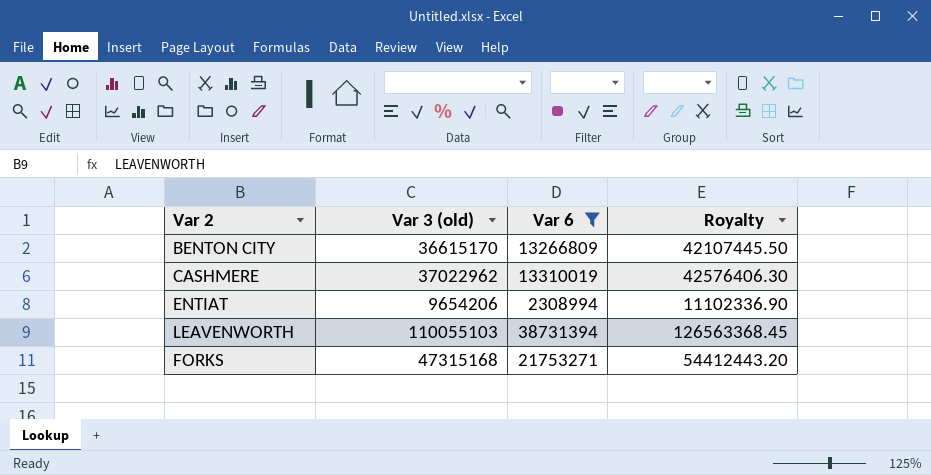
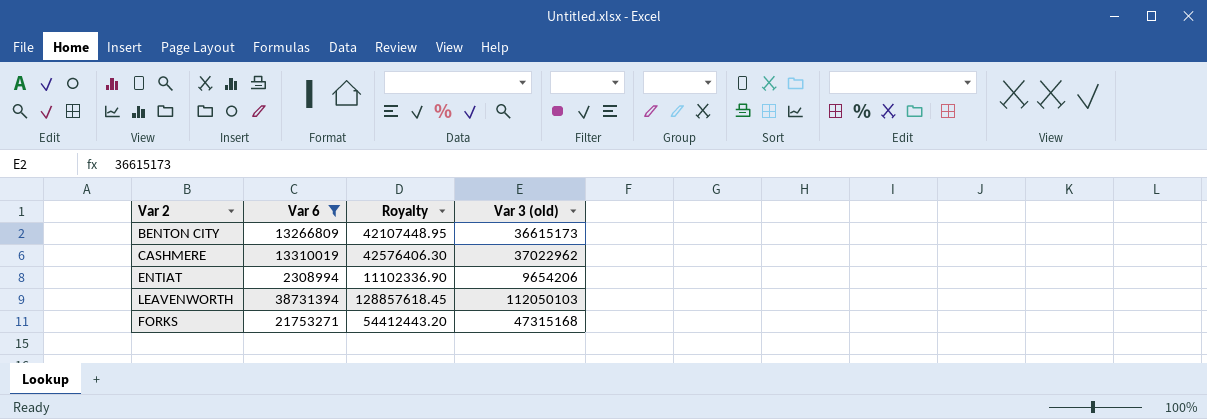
column Var 3 (old) | position: 2 -> 4
BENTON CITY | Royalty: 42107445.50 -> 42107448.95
BENTON CITY | Var 3 (old): 36615170 -> 36615173
LEAVENWORTH | Royalty: 126563368.45 -> 128857618.45
LEAVENWORTH | Var 3 (old): 110055103 -> 112050103

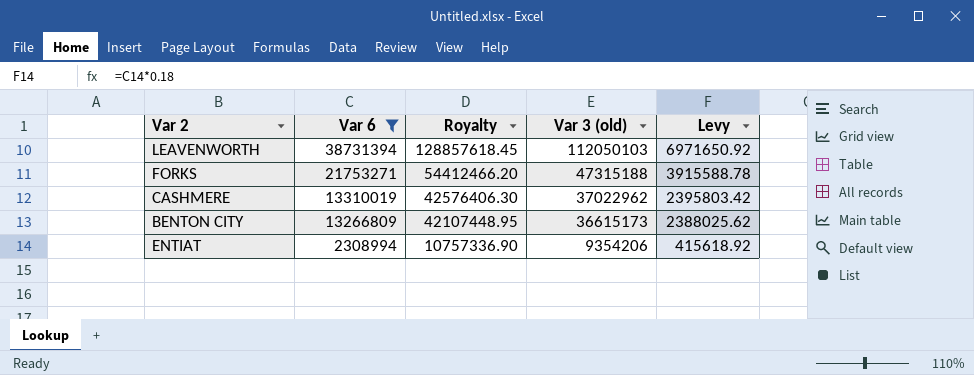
row order: none -> Var 6 descending
column Levy | formula: none -> [Var 6] * 0.18
FORKS | Royalty: 54412443.20 -> 54412466.20
FORKS | Var 3 (old): 47315168 -> 47315188
ENTIAT | Royalty: 11102336.90 -> 10757336.90
ENTIAT | Var 3 (old): 9654206 -> 9354206

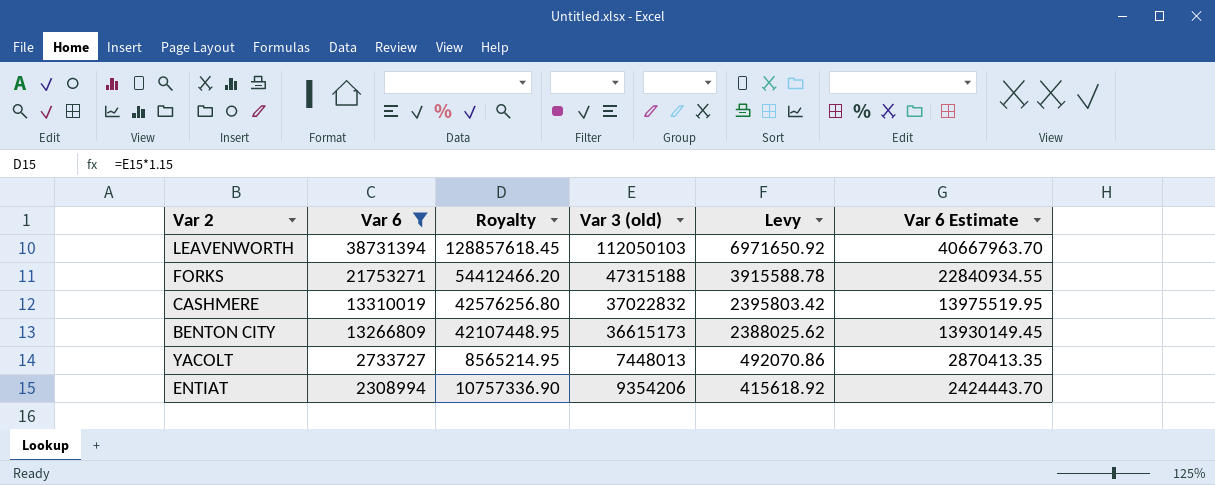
column Var 6 Estimate | formula: none -> [Var 6] * 1.05
CASHMERE | Royalty: 42576406.30 -> 42576256.80
CASHMERE | Var 3 (old): 37022962 -> 37022832
row YACOLT: none -> 2733727 | 8565214.95 | 7448013 | 492070.86 | 2870413.35

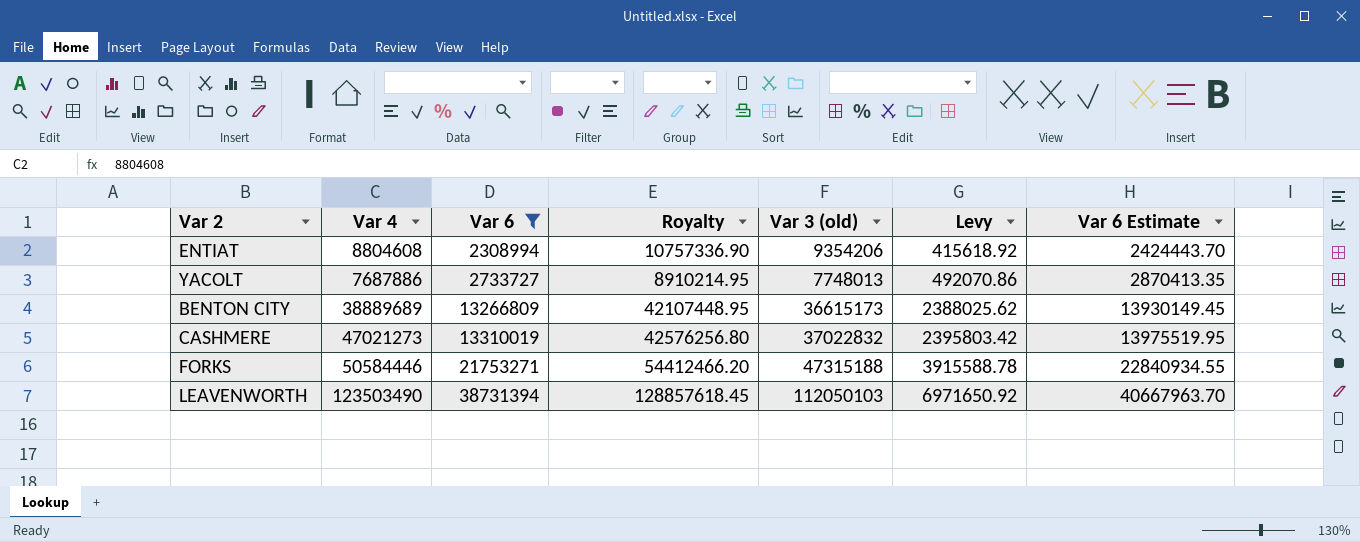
row order: Var 6 descending -> Var 6 ascending
column Var 4 | position: none -> 2
YACOLT | Royalty: 8565214.95 -> 8910214.95
YACOLT | Var 3 (old): 7448013 -> 7748013

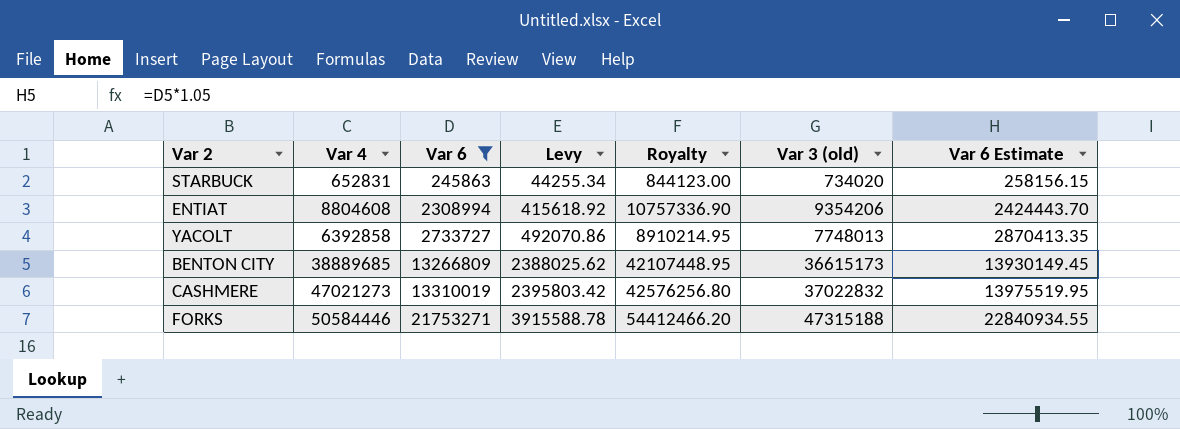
column Levy | position: 6 -> 4
row LEAVENWORTH: 123503490 | 38731394 | 128857618.45 | 112050103 | 6971650.92 | 40667963.70 -> none
row STARBUCK: none -> 652831 | 245863 | 44255.34 | 844123.00 | 734020 | 258156.15
YACOLT | Var 4: 7687886 -> 6392858
BENTON CITY | Var 4: 38889689 -> 38889685

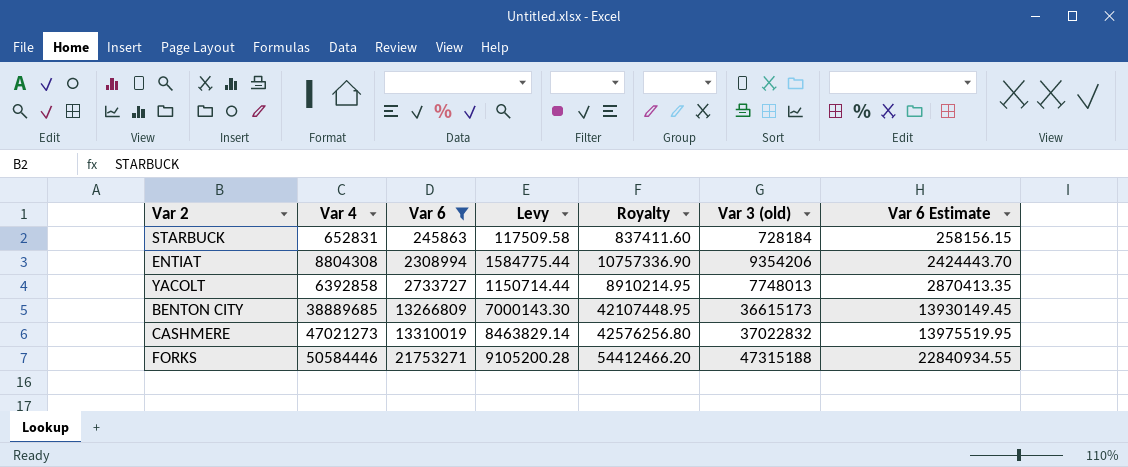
column Levy | formula: [Var 6] * 0.18 -> [Var 4] * 0.18
STARBUCK | Royalty: 844123.00 -> 837411.60
STARBUCK | Var 3 (old): 734020 -> 728184
ENTIAT | Var 4: 8804608 -> 8804308

